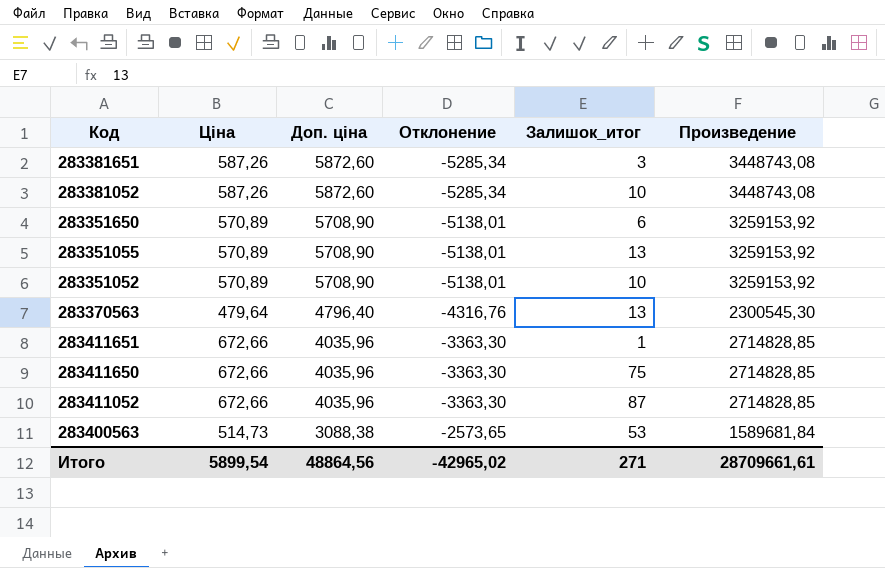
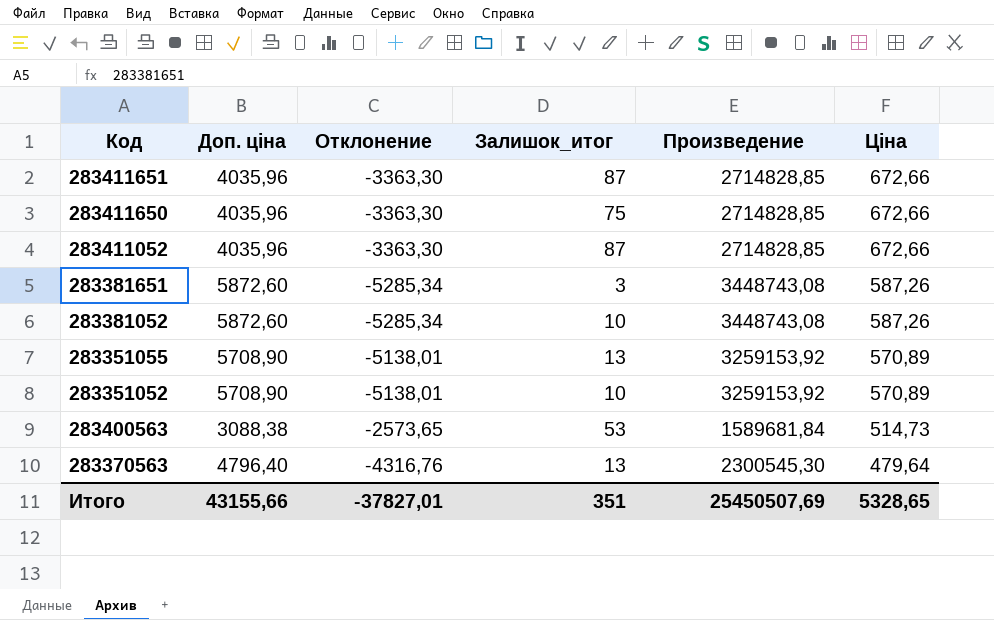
row order: Доп. ціна descending -> Ціна descending
column Ціна | position: 2 -> 6
row 283351650: 570,89 | 5708,90 | -5138,01 | 6 | 3259153,92 -> none
283411651 | Залишок_итог: 1 -> 87
Итого | Доп. ціна: 48864,56 -> 43155,66
Итого | Отклонение: -42965,02 -> -37827,01
Итого | Залишок_итог: 271 -> 351
Итого | Произведение: 28709661,61 -> 25450507,69
Итого | Ціна: 5899,54 -> 5328,65

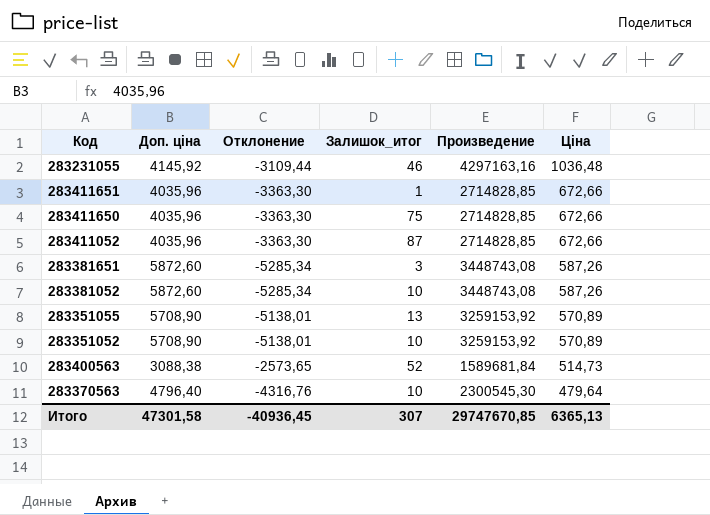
row 283231055: none -> 4145,92 | -3109,44 | 46 | 4297163,16 | 1036,48
283411651 | Залишок_итог: 87 -> 1
283400563 | Залишок_итог: 53 -> 52
283370563 | Залишок_итог: 13 -> 10
Итого | Доп. ціна: 43155,66 -> 47301,58
Итого | Отклонение: -37827,01 -> -40936,45
Итого | Залишок_итог: 351 -> 307
Итого | Произведение: 25450507,69 -> 29747670,85
Итого | Ціна: 5328,65 -> 6365,13

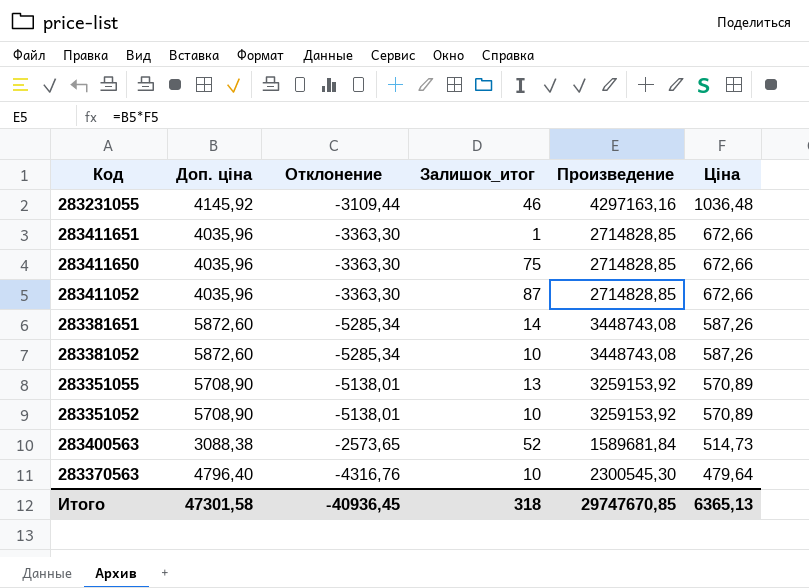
283381651 | Залишок_итог: 3 -> 14
Итого | Залишок_итог: 307 -> 318

